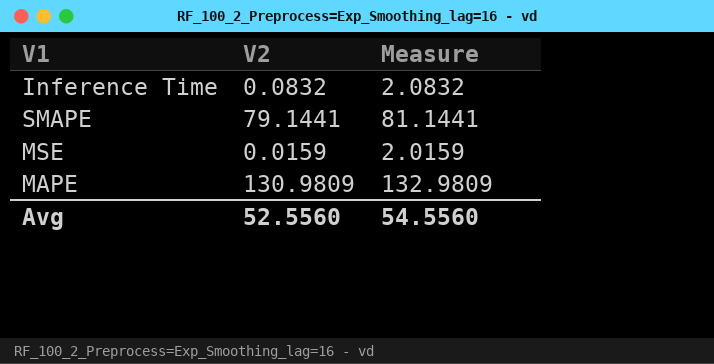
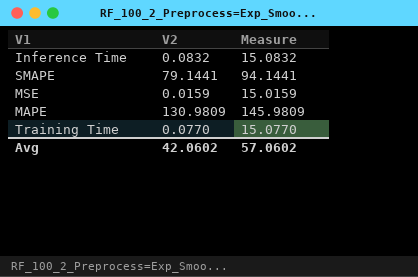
column Measure | formula: [V2] + 2 -> [V2] + 15
row Training Time: none -> 0.0770 | 15.0770
Avg | V2: 52.5560 -> 42.0602
Avg | Measure: 54.5560 -> 57.0602

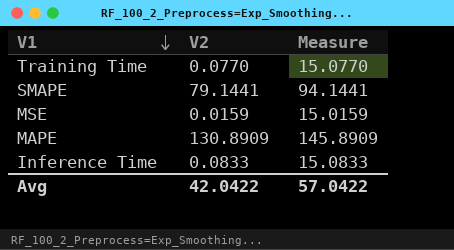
row order: none -> V1 descending
MAPE | V2: 130.9809 -> 130.8909
MAPE | Measure: 145.9809 -> 145.8909
Inference Time | V2: 0.0832 -> 0.0833
Inference Time | Measure: 15.0832 -> 15.0833
Avg | V2: 42.0602 -> 42.0422
Avg | Measure: 57.0602 -> 57.0422

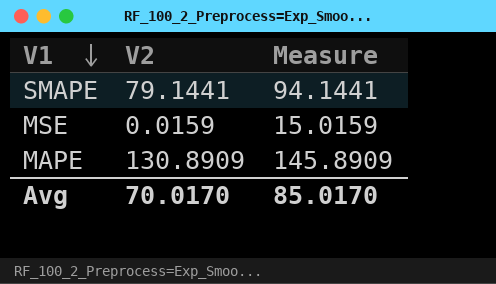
row Training Time: 0.0770 | 15.0770 -> none
row Inference Time: 0.0833 | 15.0833 -> none
Avg | V2: 42.0422 -> 70.0170
Avg | Measure: 57.0422 -> 85.0170

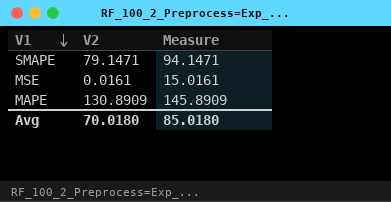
SMAPE | V2: 79.1441 -> 79.1471
SMAPE | Measure: 94.1441 -> 94.1471
MSE | V2: 0.0159 -> 0.0161
MSE | Measure: 15.0159 -> 15.0161
Avg | V2: 70.0170 -> 70.0180
Avg | Measure: 85.0170 -> 85.0180

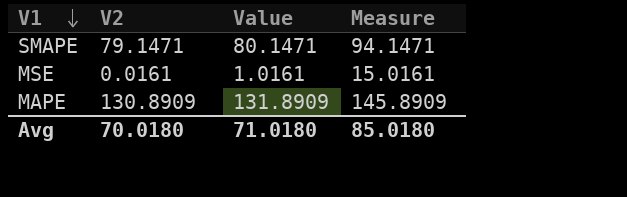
column Value | formula: none -> [V2] + 1

